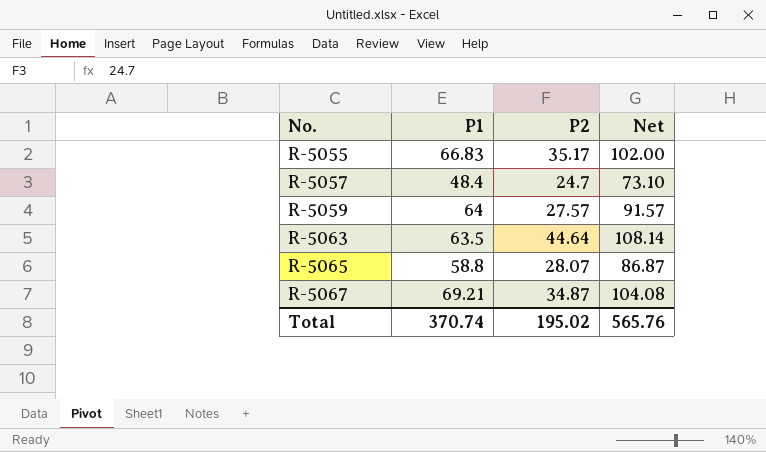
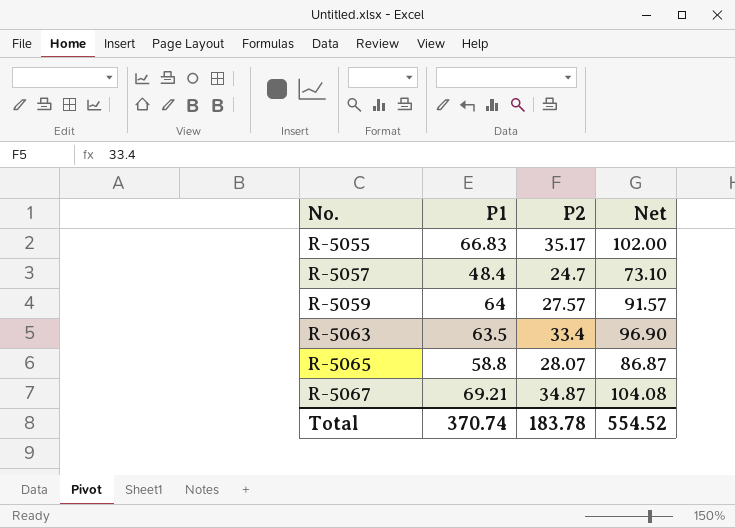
R-5063 | P2: 44.64 -> 33.4
R-5063 | Net: 108.14 -> 96.90
Total | P2: 195.02 -> 183.78
Total | Net: 565.76 -> 554.52

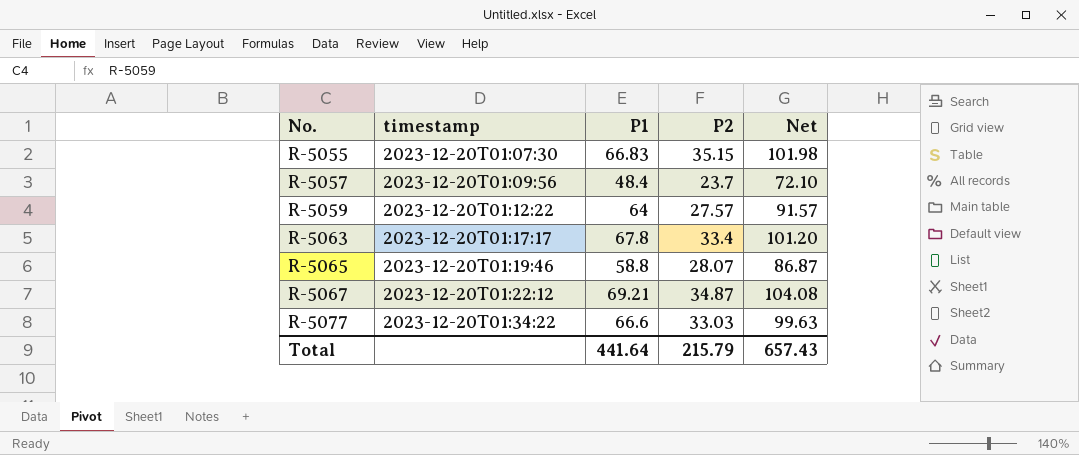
column timestamp | position: none -> 2
R-5055 | P2: 35.17 -> 35.15
R-5055 | Net: 102.00 -> 101.98
R-5057 | P2: 24.7 -> 23.7
R-5057 | Net: 73.10 -> 72.10
R-5063 | P1: 63.5 -> 67.8
R-5063 | Net: 96.90 -> 101.20
row R-5077: none -> 2023-12-20T01:34:22 | 66.6 | 33.03 | 99.63
Total | P1: 370.74 -> 441.64
Total | P2: 183.78 -> 215.79
Total | Net: 554.52 -> 657.43

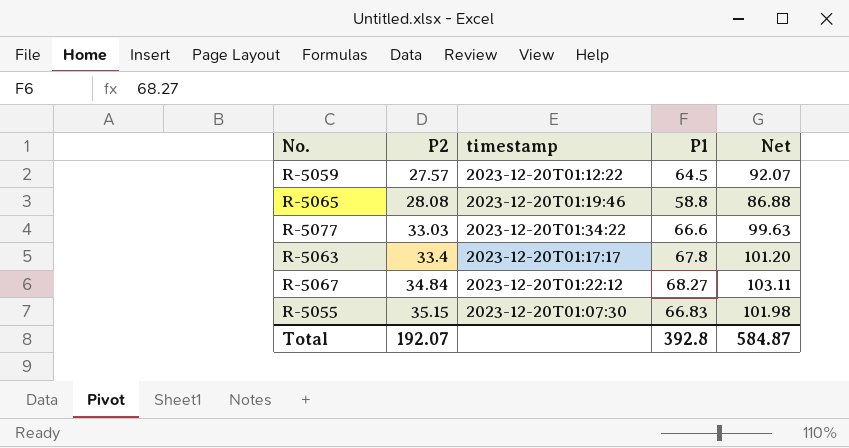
row order: No. ascending -> P2 ascending
column P2 | position: 4 -> 2
row R-5057: 2023-12-20T01:09:56 | 48.4 | 23.7 | 72.10 -> none
R-5059 | P1: 64 -> 64.5
R-5059 | Net: 91.57 -> 92.07
R-5065 | P2: 28.07 -> 28.08
R-5065 | Net: 86.87 -> 86.88
R-5067 | P2: 34.87 -> 34.84
R-5067 | P1: 69.21 -> 68.27
R-5067 | Net: 104.08 -> 103.11
Total | P2: 215.79 -> 192.07
Total | P1: 441.64 -> 392.8
Total | Net: 657.43 -> 584.87

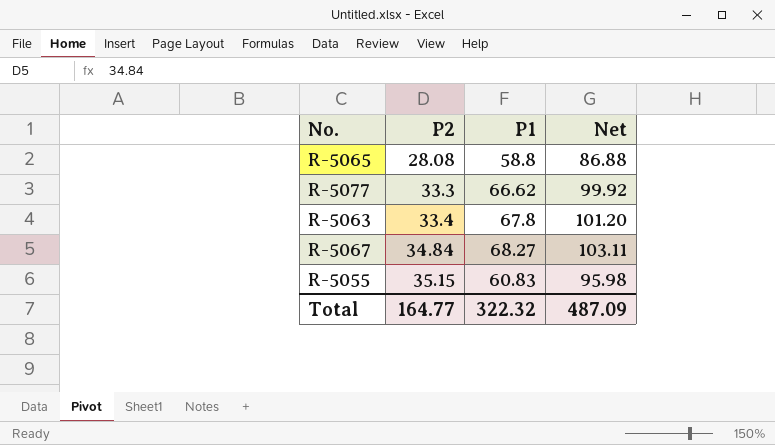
column timestamp | position: 3 -> none
row R-5059: 27.57 | 2023-12-20T01:12:22 | 64.5 | 92.07 -> none
R-5077 | P2: 33.03 -> 33.3
R-5077 | P1: 66.6 -> 66.62
R-5077 | Net: 99.63 -> 99.92
R-5055 | P1: 66.83 -> 60.83
R-5055 | Net: 101.98 -> 95.98
Total | P2: 192.07 -> 164.77
Total | P1: 392.8 -> 322.32
Total | Net: 584.87 -> 487.09

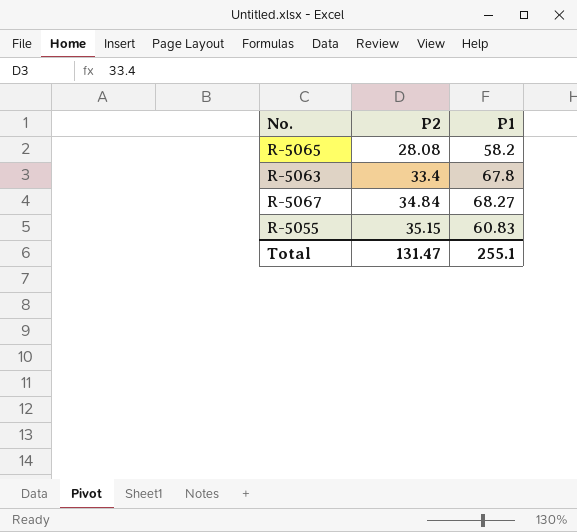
column Net | formula: [P2] + [P1] -> none
row R-5077: 33.3 | 66.62 | 99.92 -> none
R-5065 | P1: 58.8 -> 58.2
Total | P2: 164.77 -> 131.47
Total | P1: 322.32 -> 255.1

